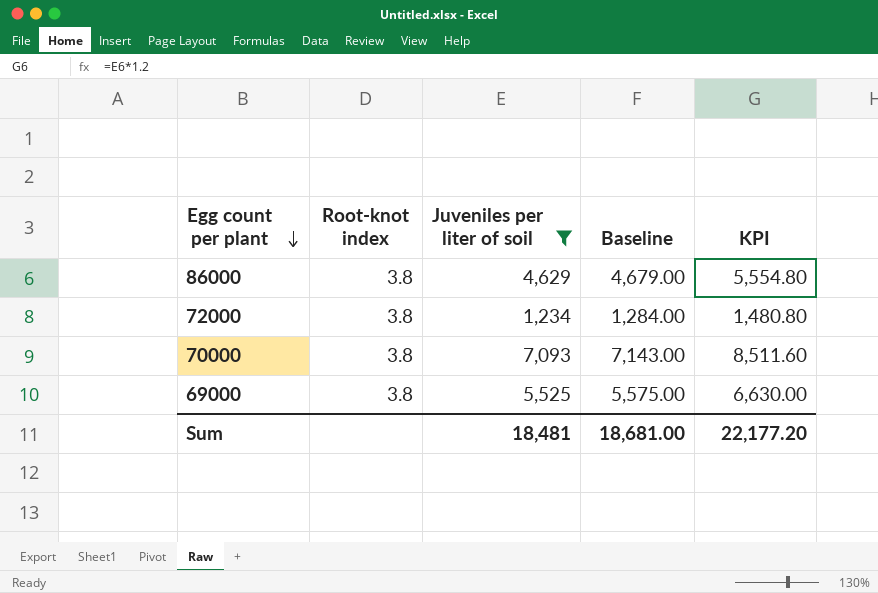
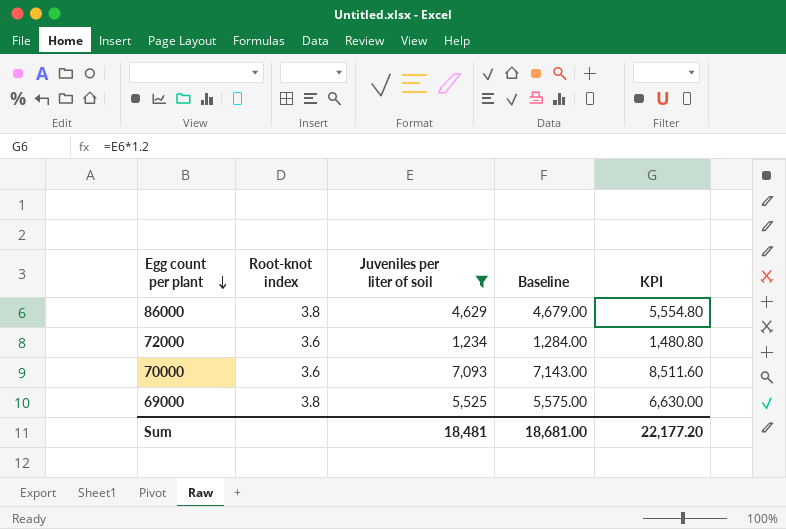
72000 | Root-knot index: 3.8 -> 3.6
70000 | Root-knot index: 3.8 -> 3.6

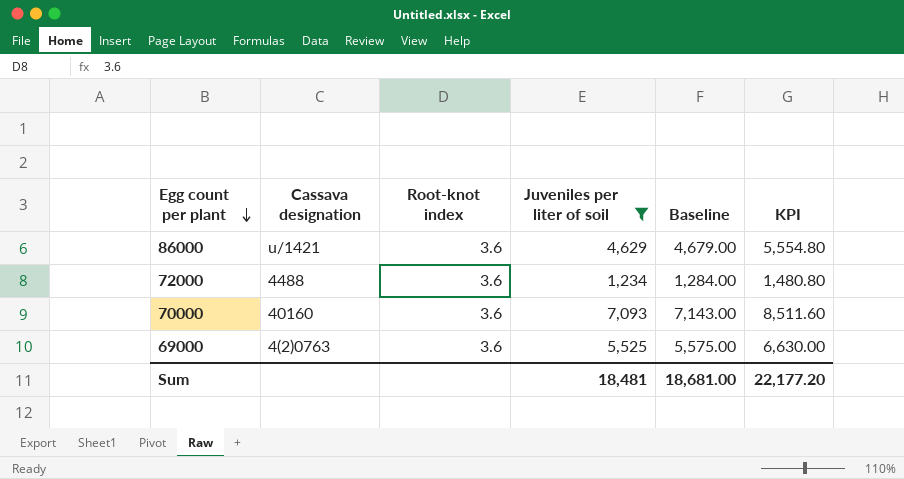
column Cassava designation | position: none -> 2
86000 | Root-knot index: 3.8 -> 3.6
69000 | Root-knot index: 3.8 -> 3.6

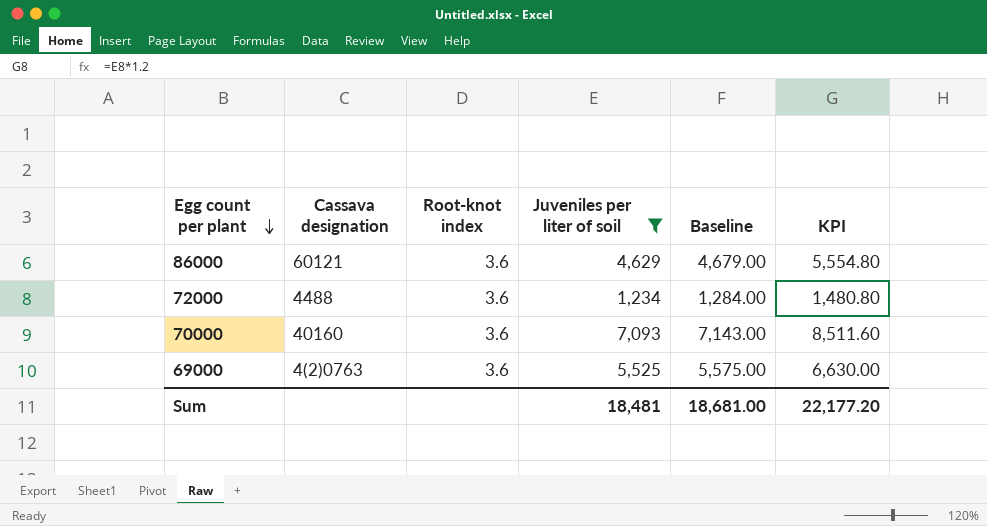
86000 | Cassava designation: u/1421 -> 60121

